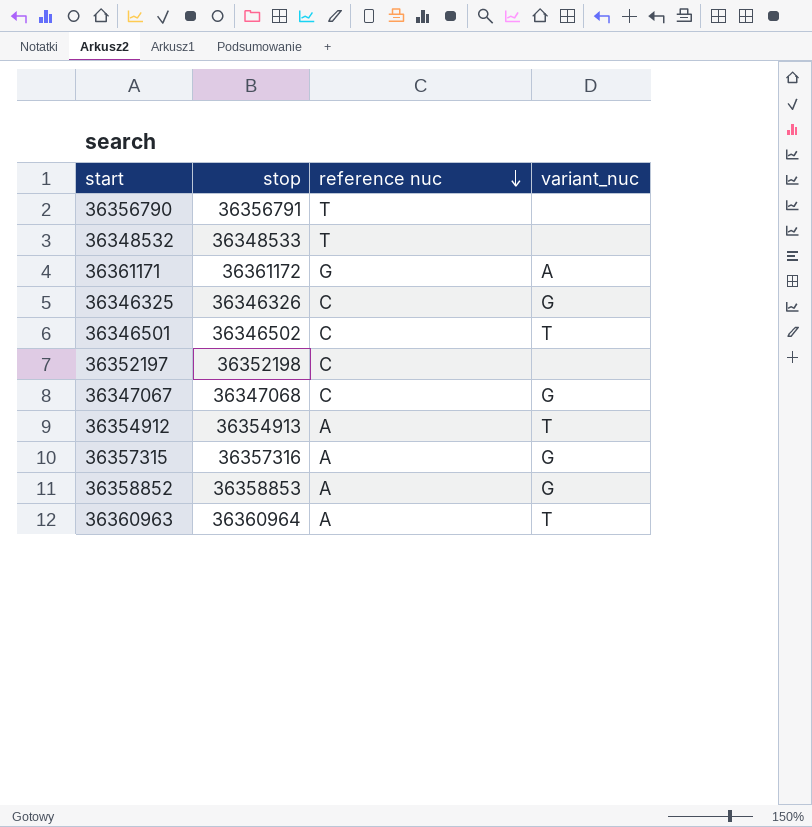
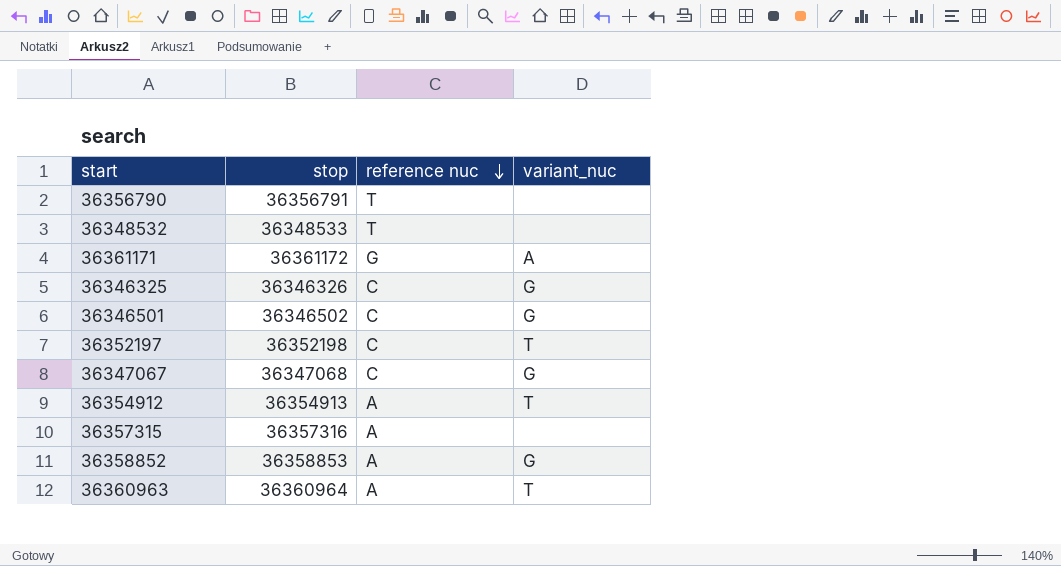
36346501 | variant_nuc: T -> G
36352197 | variant_nuc: none -> T
36357315 | variant_nuc: G -> none

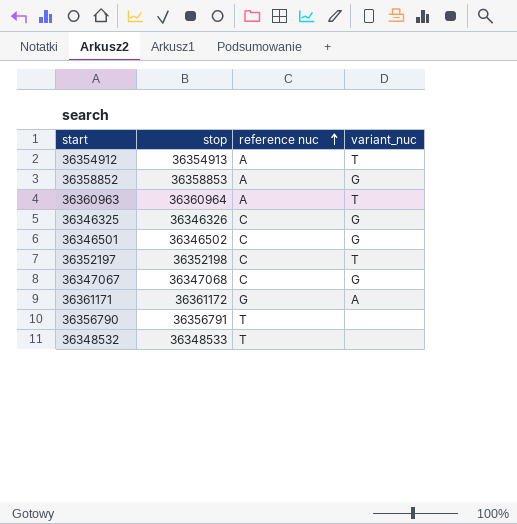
row order: reference nuc descending -> reference nuc ascending
row 36357315: 36357316 | A | none -> none

